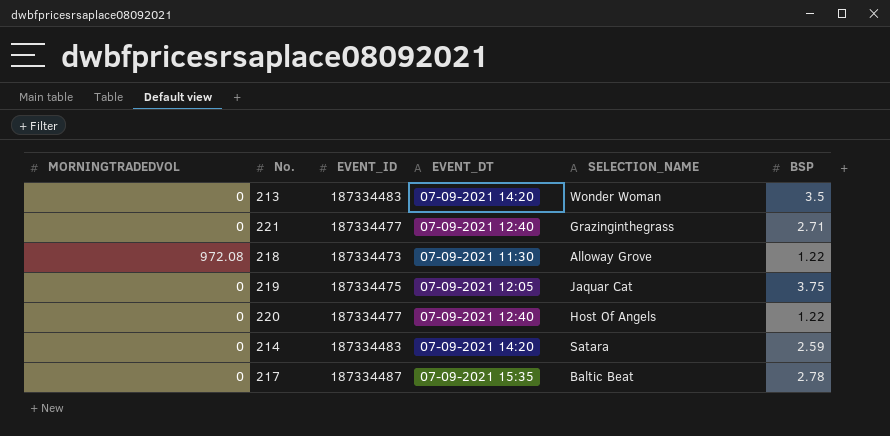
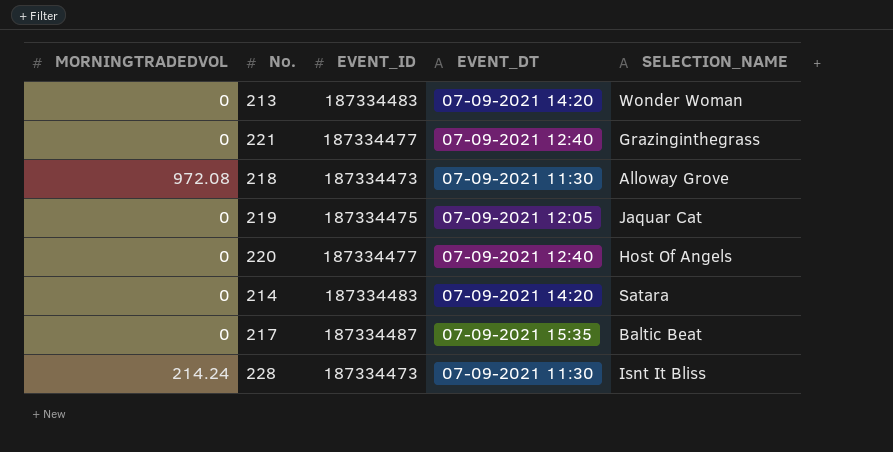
column BSP | position: 6 -> none
row 228: none -> 214.24 | 187334473 | 07-09-2021 11:30 | Isnt It Bliss

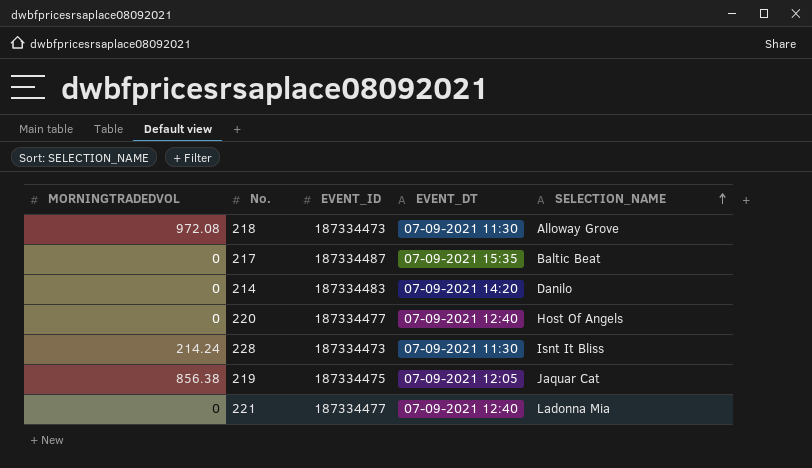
row order: none -> SELECTION_NAME ascending
row 213: 0 | 187334483 | 07-09-2021 14:20 | Wonder Woman -> none
214 | SELECTION_NAME: Satara -> Danilo
219 | MORNINGTRADEDVOL: 0 -> 856.38
221 | SELECTION_NAME: Grazinginthegrass -> Ladonna Mia

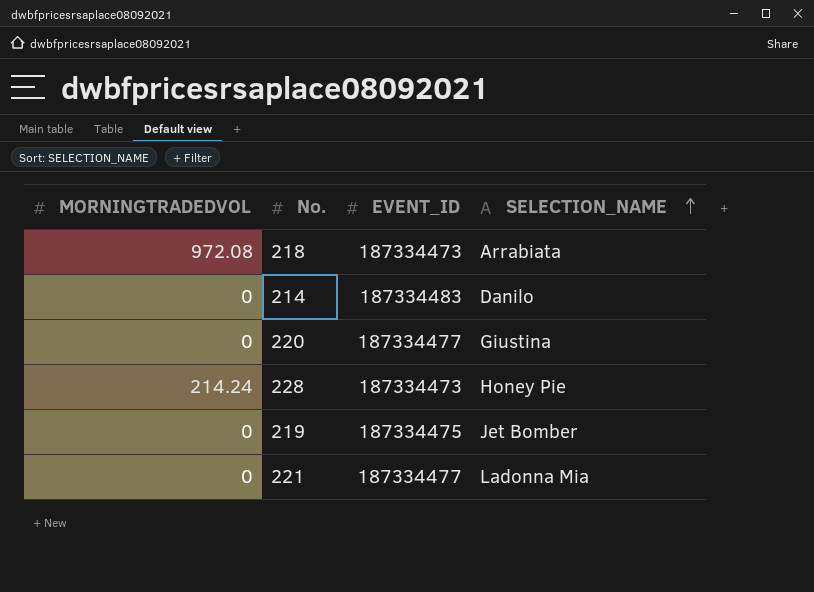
column EVENT_DT | position: 4 -> none
row 217: 0 | 187334487 | 07-09-2021 15:35 | Baltic Beat -> none
218 | SELECTION_NAME: Alloway Grove -> Arrabiata
220 | SELECTION_NAME: Host Of Angels -> Giustina
228 | SELECTION_NAME: Isnt It Bliss -> Honey Pie
219 | MORNINGTRADEDVOL: 856.38 -> 0
219 | SELECTION_NAME: Jaquar Cat -> Jet Bomber

